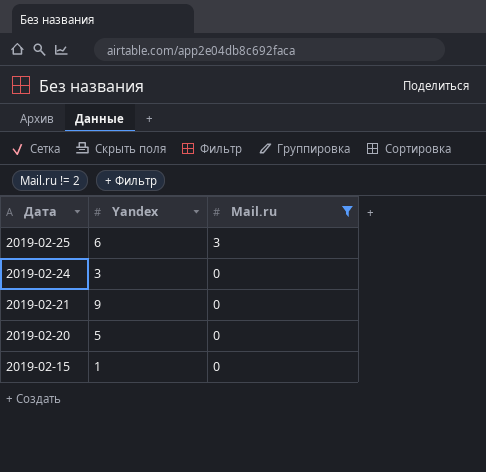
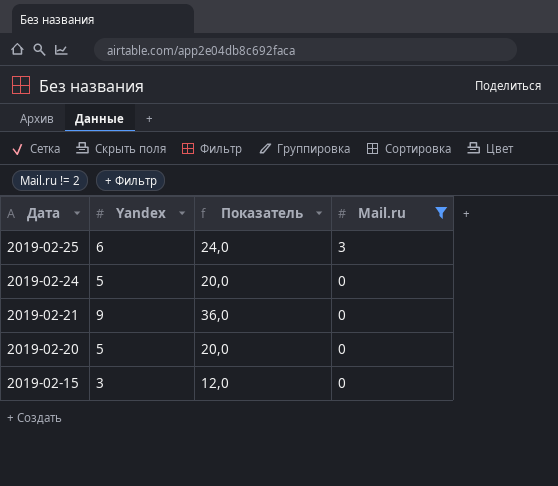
column Показатель | formula: none -> [Yandex] * 4
2019-02-24 | Yandex: 3 -> 5
2019-02-15 | Yandex: 1 -> 3

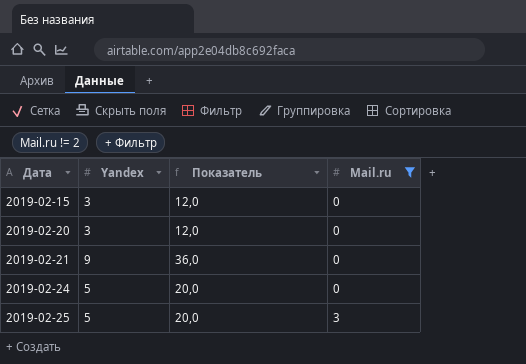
row order: Дата descending -> Дата ascending
2019-02-20 | Yandex: 5 -> 3
2019-02-20 | Показатель: 20,0 -> 12,0
2019-02-25 | Yandex: 6 -> 5
2019-02-25 | Показатель: 24,0 -> 20,0

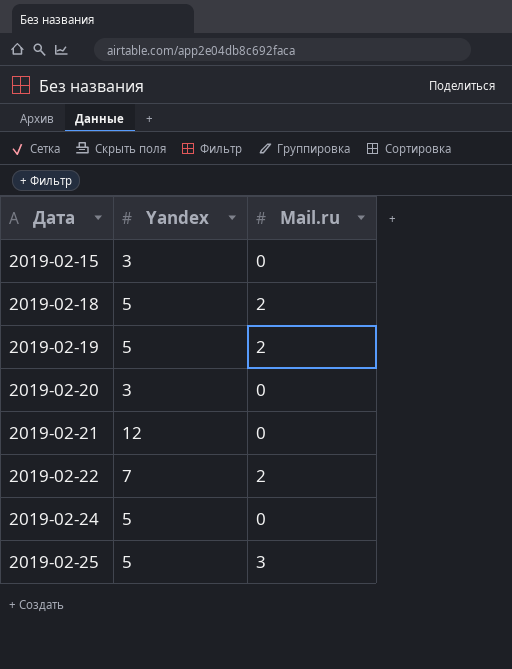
filter: Mail.ru != 2 -> none
column Показатель | formula: [Yandex] * 4 -> none
2019-02-21 | Yandex: 9 -> 12

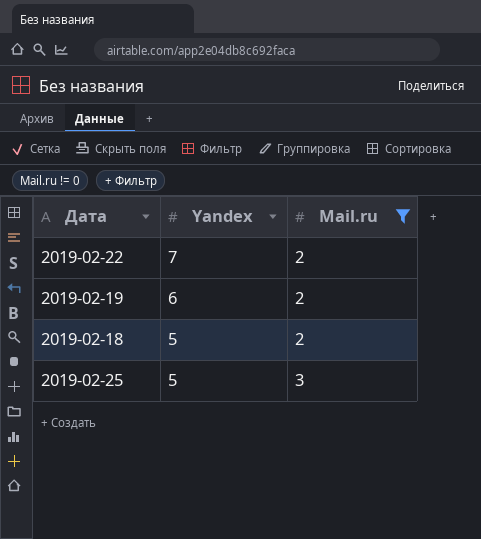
filter: none -> Mail.ru != 0
row order: Дата ascending -> Yandex descending
2019-02-19 | Yandex: 5 -> 6

